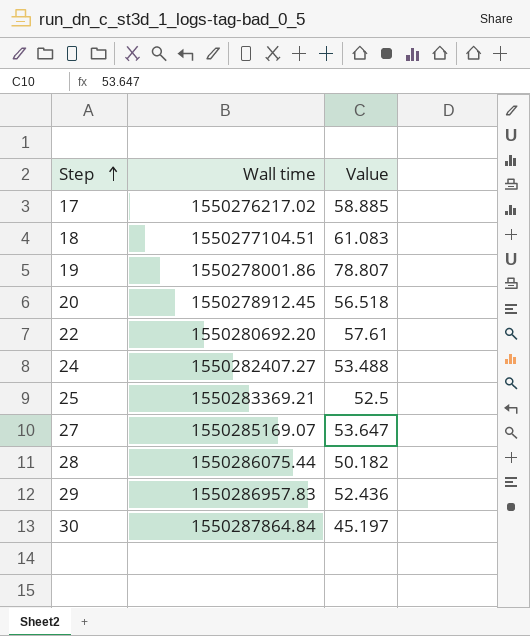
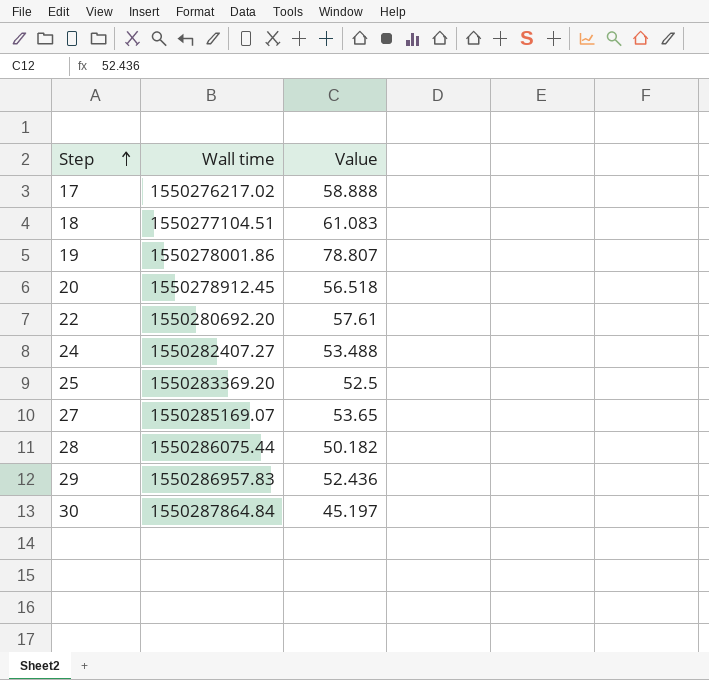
17 | Value: 58.885 -> 58.888
25 | Wall time: 1550283369.21 -> 1550283369.20
27 | Value: 53.647 -> 53.65

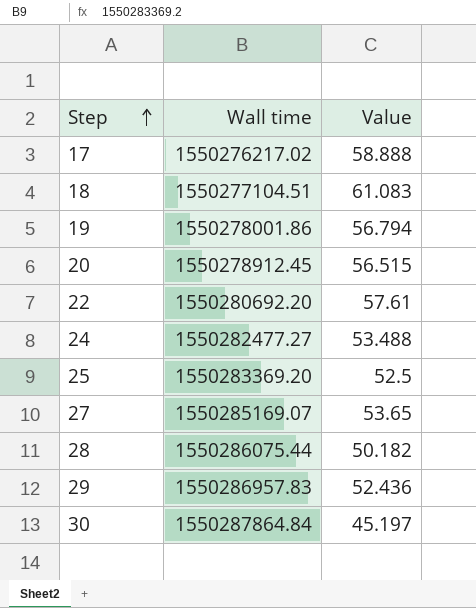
19 | Value: 78.807 -> 56.794
20 | Value: 56.518 -> 56.515
24 | Wall time: 1550282407.27 -> 1550282477.27

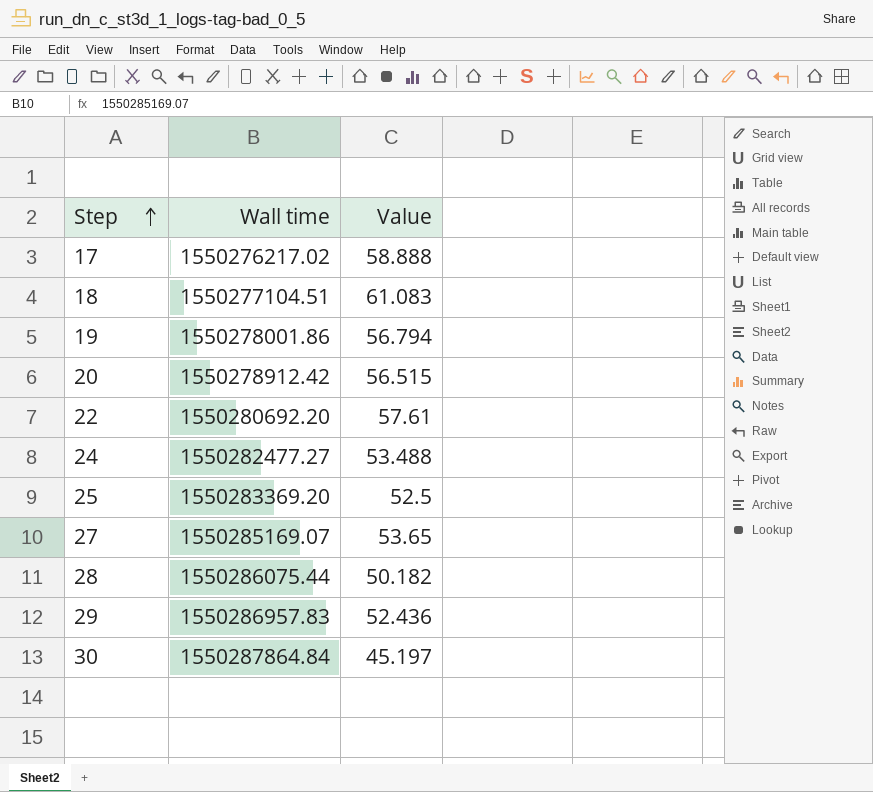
20 | Wall time: 1550278912.45 -> 1550278912.42

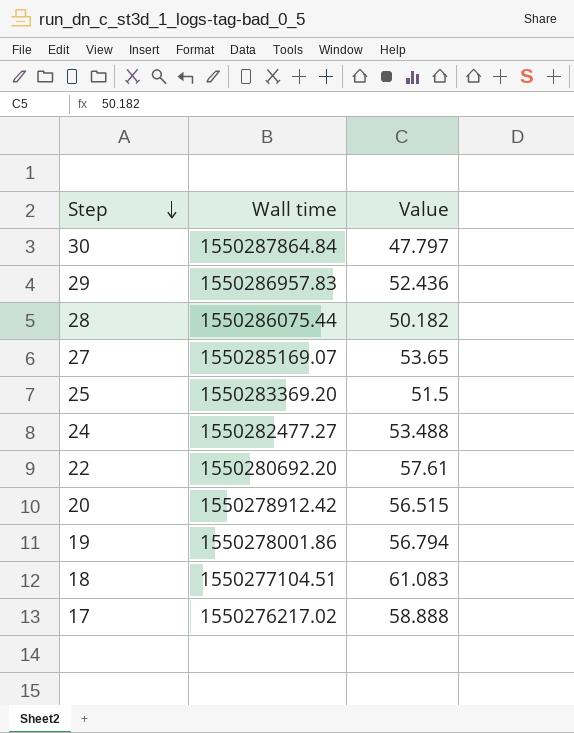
row order: Step ascending -> Step descending
30 | Value: 45.197 -> 47.797
25 | Value: 52.5 -> 51.5

